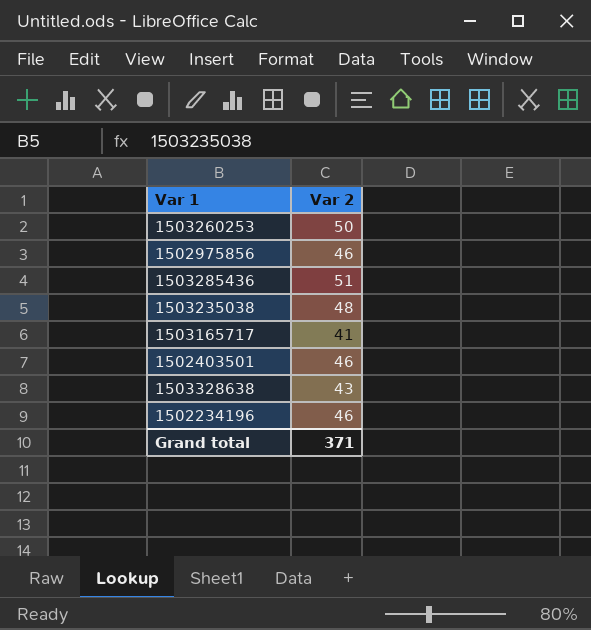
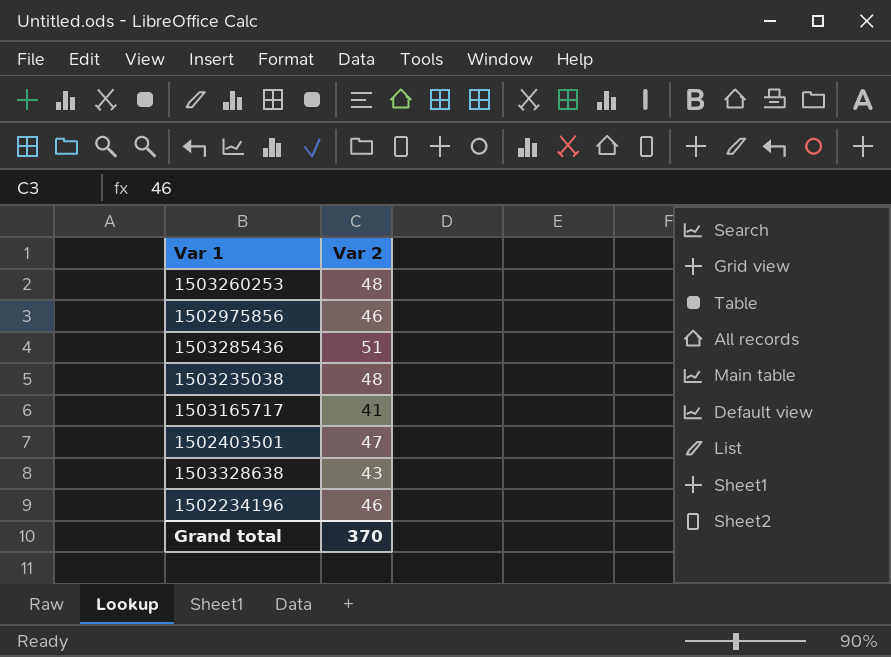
1503260253 | Var 2: 50 -> 48
1502403501 | Var 2: 46 -> 47
Grand total | Var 2: 371 -> 370

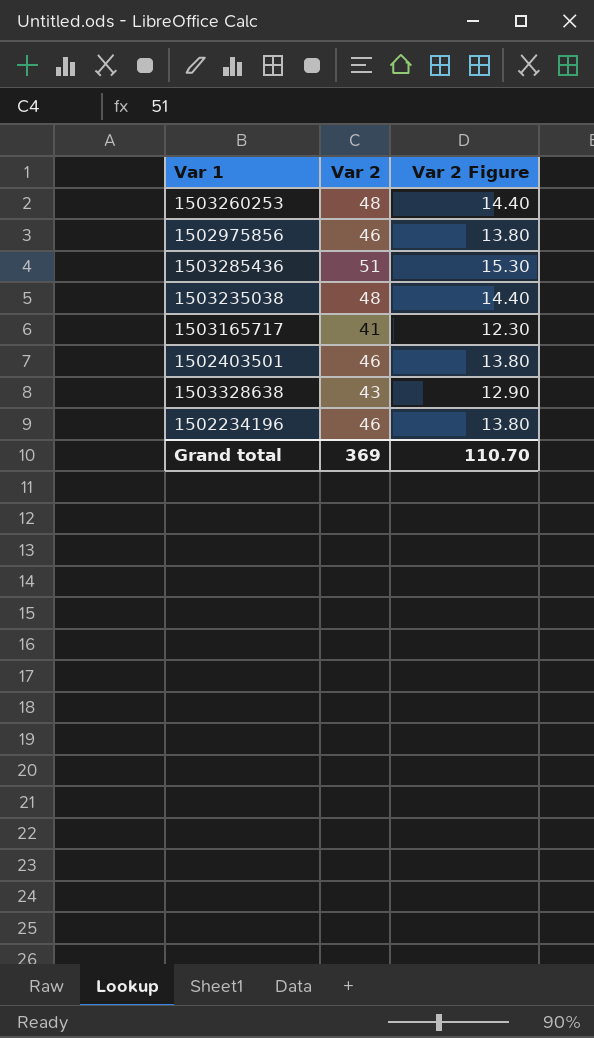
column Var 2 Figure | formula: none -> [Var 2] * 0.3
1502403501 | Var 2: 47 -> 46
Grand total | Var 2: 370 -> 369

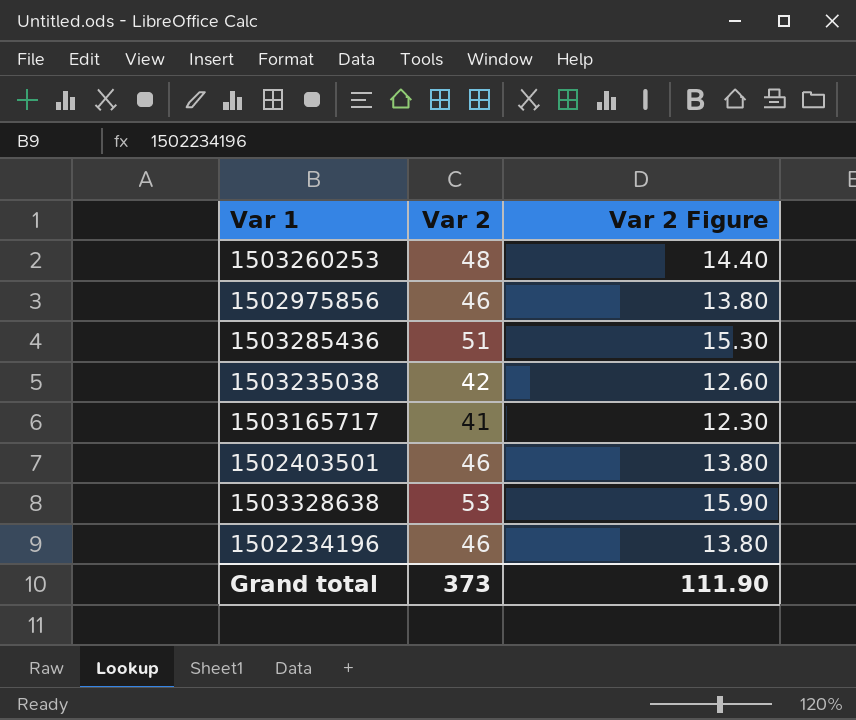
1503235038 | Var 2: 48 -> 42
1503235038 | Var 2 Figure: 14.40 -> 12.60
1503328638 | Var 2: 43 -> 53
1503328638 | Var 2 Figure: 12.90 -> 15.90
Grand total | Var 2: 369 -> 373
Grand total | Var 2 Figure: 110.70 -> 111.90

